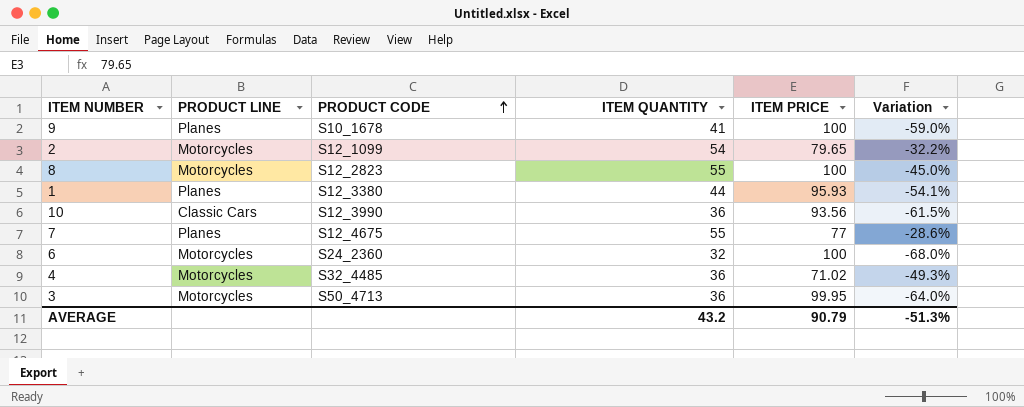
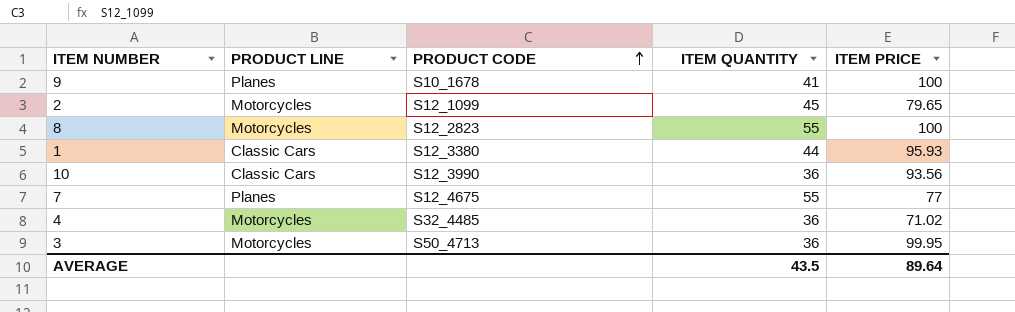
column Variation | formula: ([ITEM QUANTITY] - [ITEM PRICE]) / [ITEM PRICE] -> none
row 6: Motorcycles | S24_2360 | 32 | 100 | -68.0% -> none
2 | ITEM QUANTITY: 54 -> 45
1 | PRODUCT LINE: Planes -> Classic Cars
AVERAGE | ITEM QUANTITY: 43.2 -> 43.5
AVERAGE | ITEM PRICE: 90.79 -> 89.64

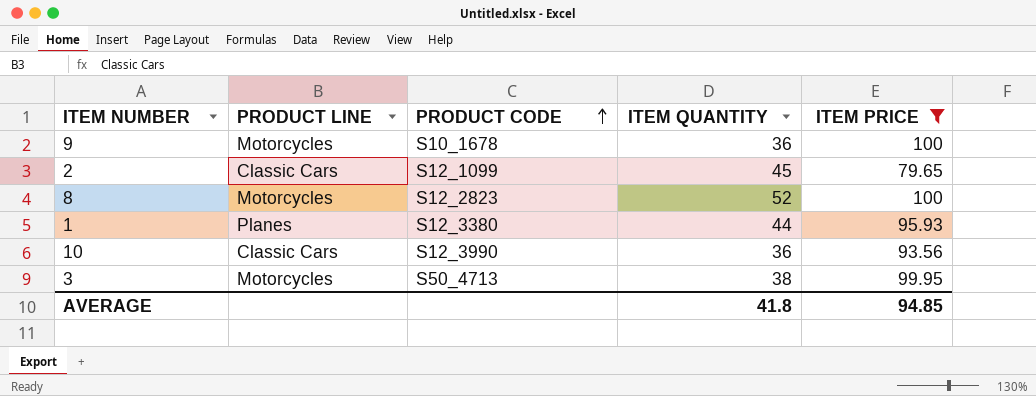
filter: none -> ITEM PRICE >= 79.65
9 | PRODUCT LINE: Planes -> Motorcycles
9 | ITEM QUANTITY: 41 -> 36
2 | PRODUCT LINE: Motorcycles -> Classic Cars
8 | ITEM QUANTITY: 55 -> 52
1 | PRODUCT LINE: Classic Cars -> Planes
3 | ITEM QUANTITY: 36 -> 38
AVERAGE | ITEM QUANTITY: 43.5 -> 41.8
AVERAGE | ITEM PRICE: 89.64 -> 94.85

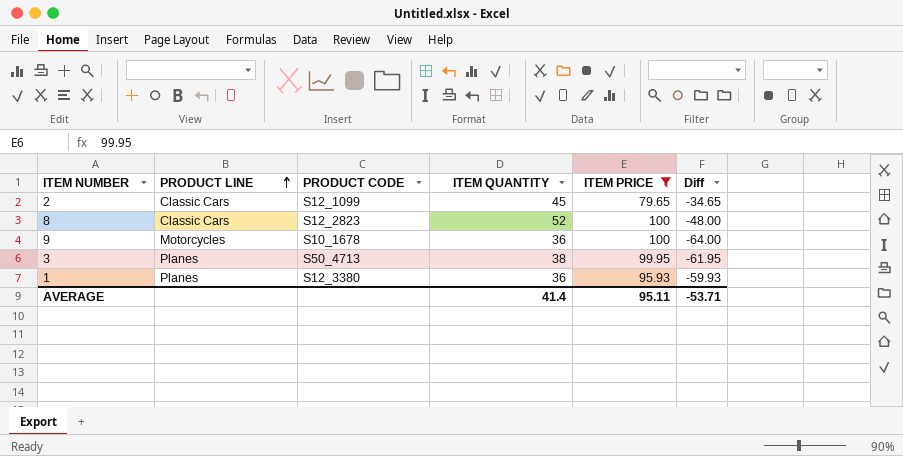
row order: PRODUCT CODE ascending -> PRODUCT LINE ascending
column Diff | formula: none -> [ITEM QUANTITY] - [ITEM PRICE]
row 10: Classic Cars | S12_3990 | 36 | 93.56 -> none
8 | PRODUCT LINE: Motorcycles -> Classic Cars
3 | PRODUCT LINE: Motorcycles -> Planes
1 | ITEM QUANTITY: 44 -> 36
AVERAGE | ITEM QUANTITY: 41.8 -> 41.4
AVERAGE | ITEM PRICE: 94.85 -> 95.11

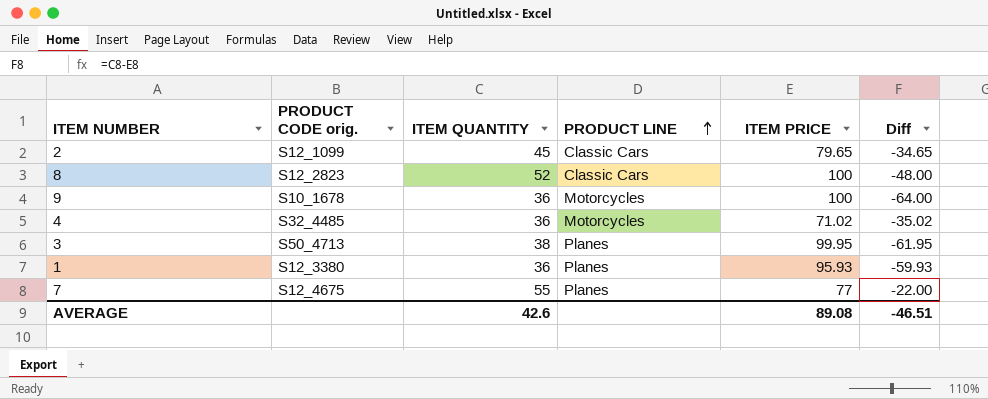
filter: ITEM PRICE >= 79.65 -> none
column name: PRODUCT CODE -> PRODUCT CODE orig.
column PRODUCT LINE | position: 2 -> 4
AVERAGE | ITEM QUANTITY: 41.4 -> 42.6
AVERAGE | ITEM PRICE: 95.11 -> 89.08
AVERAGE | Diff: -53.71 -> -46.51

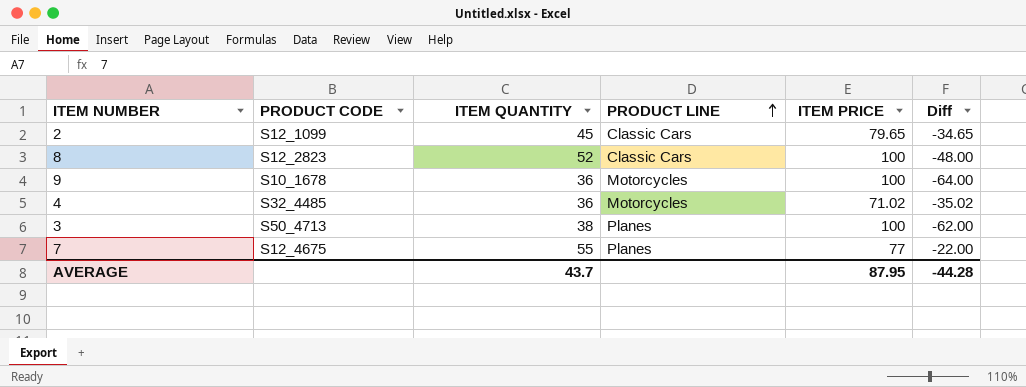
column name: PRODUCT CODE orig. -> PRODUCT CODE
row 1: S12_3380 | 36 | Planes | 95.93 | -59.93 -> none
3 | ITEM PRICE: 99.95 -> 100
3 | Diff: -61.95 -> -62.00
AVERAGE | ITEM QUANTITY: 42.6 -> 43.7
AVERAGE | ITEM PRICE: 89.08 -> 87.95
AVERAGE | Diff: -46.51 -> -44.28

